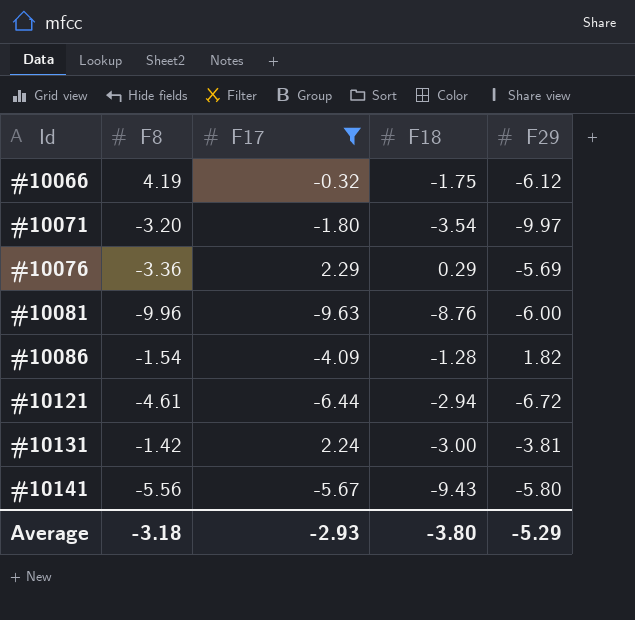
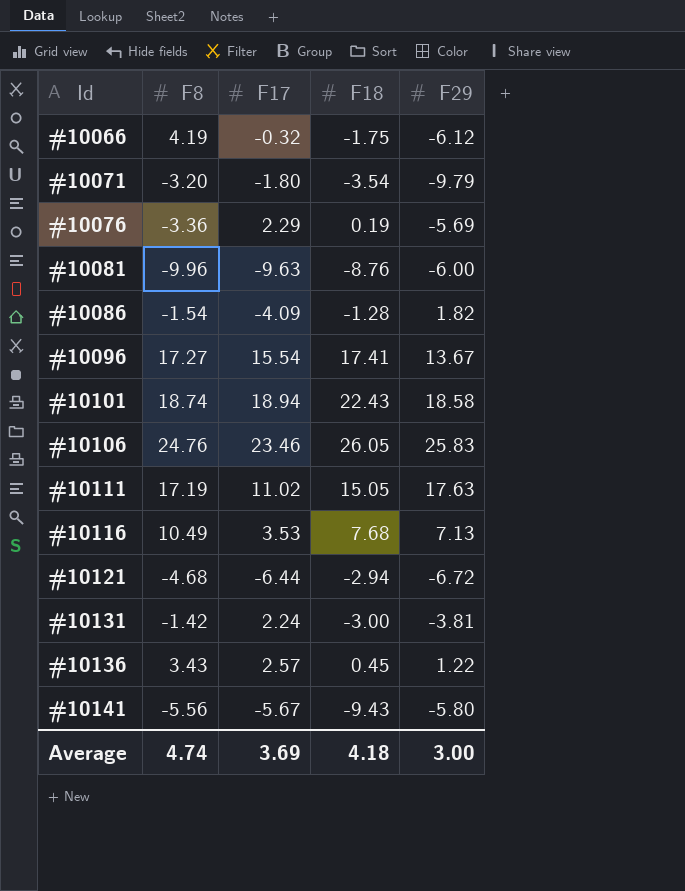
filter: F17 <= 2.29 -> none
#10071 | F29: -9.97 -> -9.79
#10076 | F18: 0.29 -> 0.19
#10121 | F8: -4.61 -> -4.68
Average | F8: -3.18 -> 4.74
Average | F17: -2.93 -> 3.69
Average | F18: -3.80 -> 4.18
Average | F29: -5.29 -> 3.00

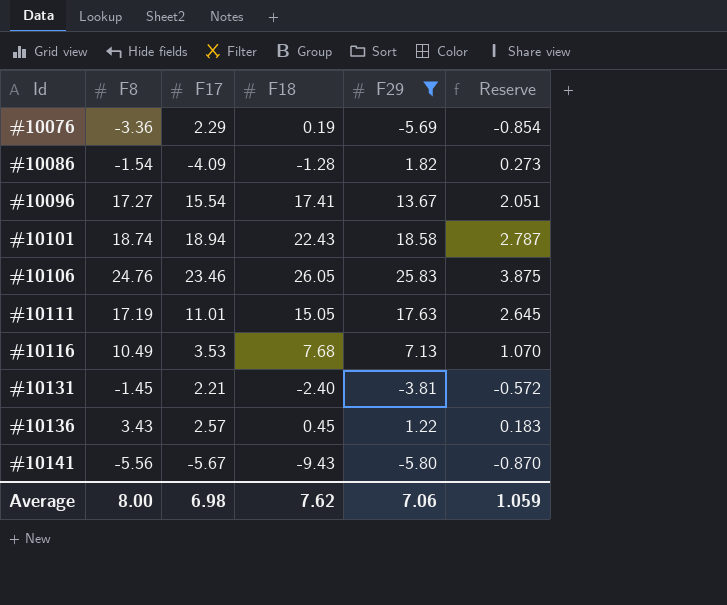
filter: none -> F29 >= -5.80
column Reserve | formula: none -> [F29] * 0.15
#10111 | F17: 11.02 -> 11.01
#10131 | F8: -1.42 -> -1.45
#10131 | F17: 2.24 -> 2.21
#10131 | F18: -3.00 -> -2.40
Average | F8: 4.74 -> 8.00
Average | F17: 3.69 -> 6.98
Average | F18: 4.18 -> 7.62
Average | F29: 3.00 -> 7.06

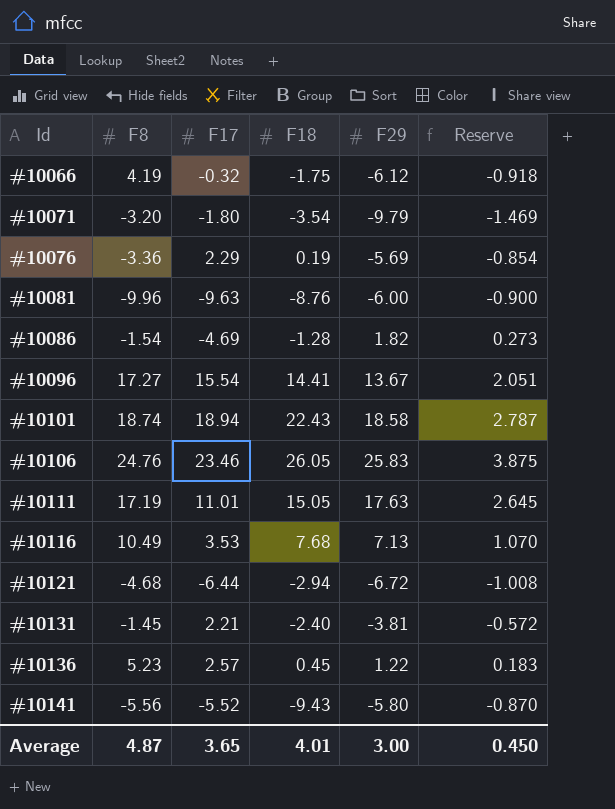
filter: F29 >= -5.80 -> none
#10086 | F17: -4.09 -> -4.69
#10096 | F18: 17.41 -> 14.41
#10136 | F8: 3.43 -> 5.23
#10141 | F17: -5.67 -> -5.52
Average | F8: 8.00 -> 4.87
Average | F17: 6.98 -> 3.65
Average | F18: 7.62 -> 4.01
Average | F29: 7.06 -> 3.00
Average | Reserve: 1.059 -> 0.450

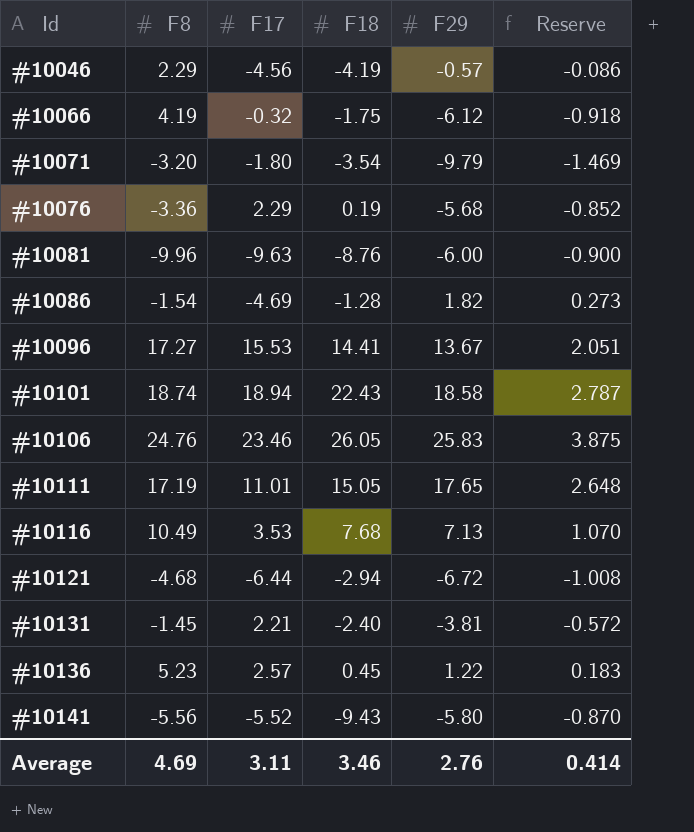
row #10046: none -> 2.29 | -4.56 | -4.19 | -0.57 | -0.086
#10076 | F29: -5.69 -> -5.68
#10076 | Reserve: -0.854 -> -0.852
#10096 | F17: 15.54 -> 15.53
#10111 | F29: 17.63 -> 17.65
#10111 | Reserve: 2.645 -> 2.648
Average | F8: 4.87 -> 4.69
Average | F17: 3.65 -> 3.11
Average | F18: 4.01 -> 3.46
Average | F29: 3.00 -> 2.76
Average | Reserve: 0.450 -> 0.414

